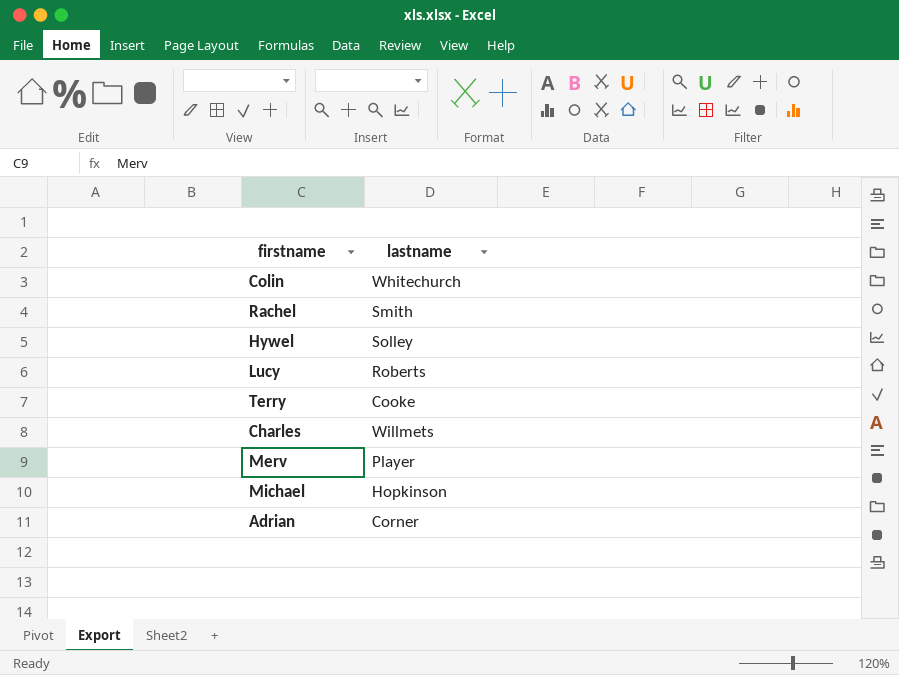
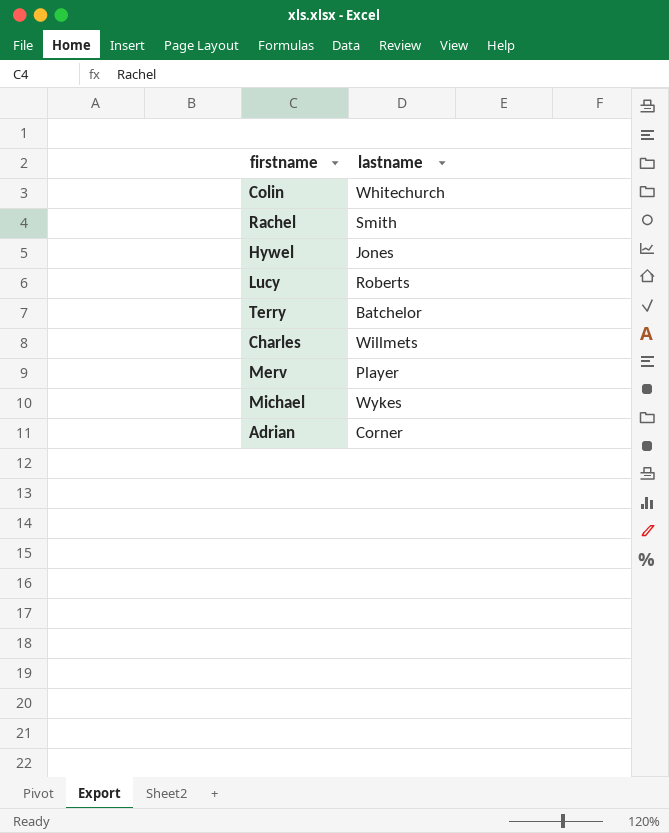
Hywel | lastname: Solley -> Jones
Terry | lastname: Cooke -> Batchelor
Michael | lastname: Hopkinson -> Wykes

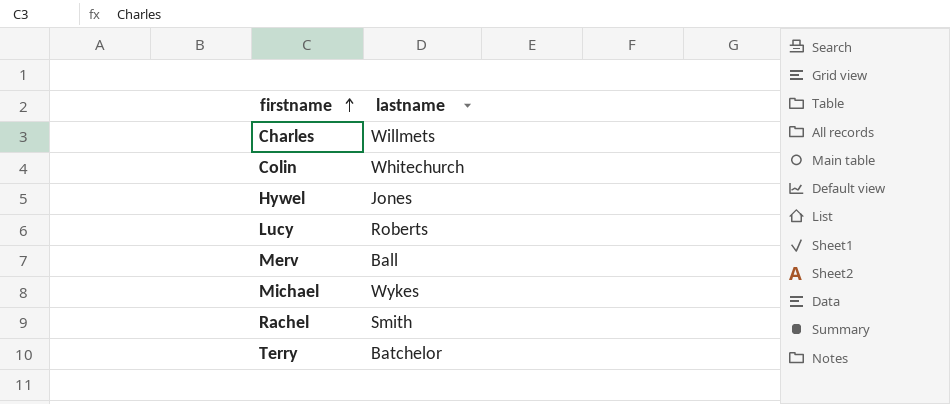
row order: none -> firstname ascending
row Adrian: Corner -> none
Merv | lastname: Player -> Ball

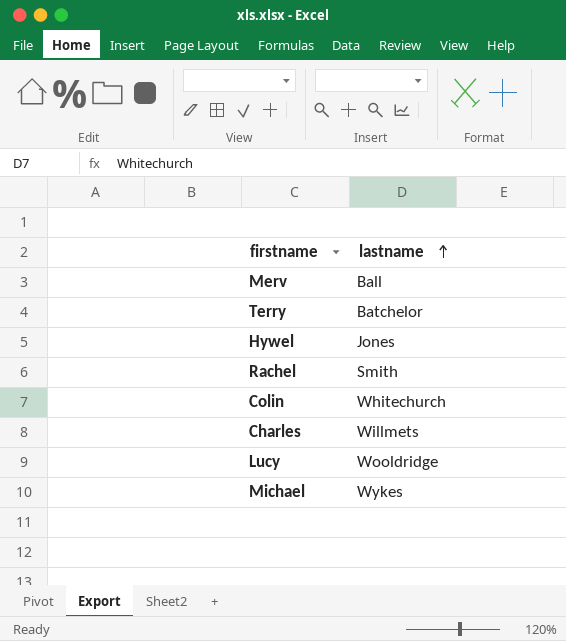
row order: firstname ascending -> lastname ascending
Lucy | lastname: Roberts -> Wooldridge

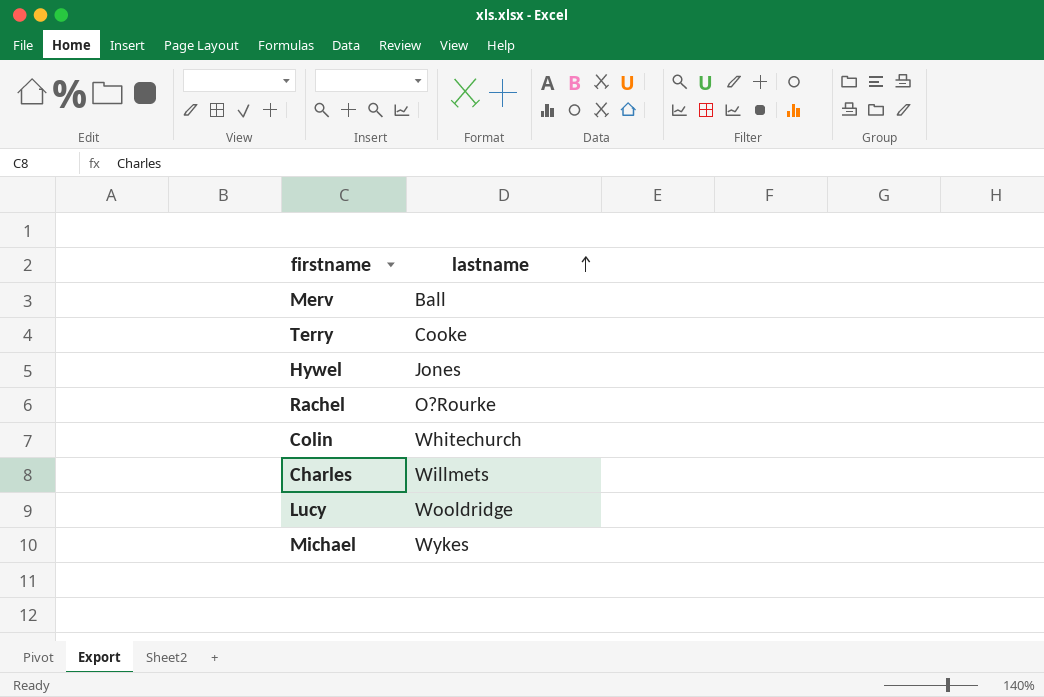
Terry | lastname: Batchelor -> Cooke
Rachel | lastname: Smith -> O?Rourke

